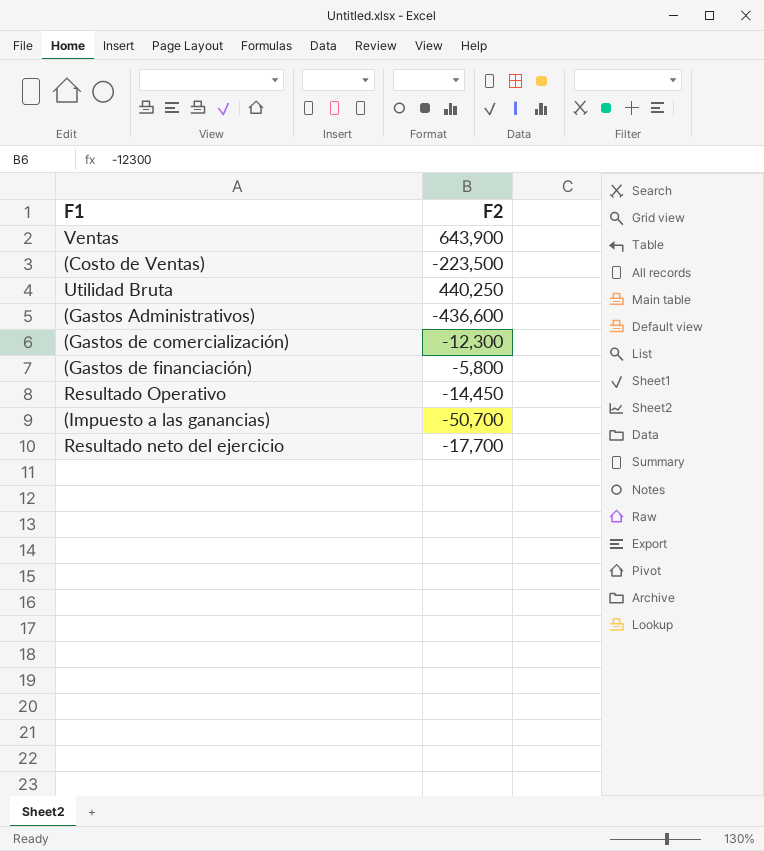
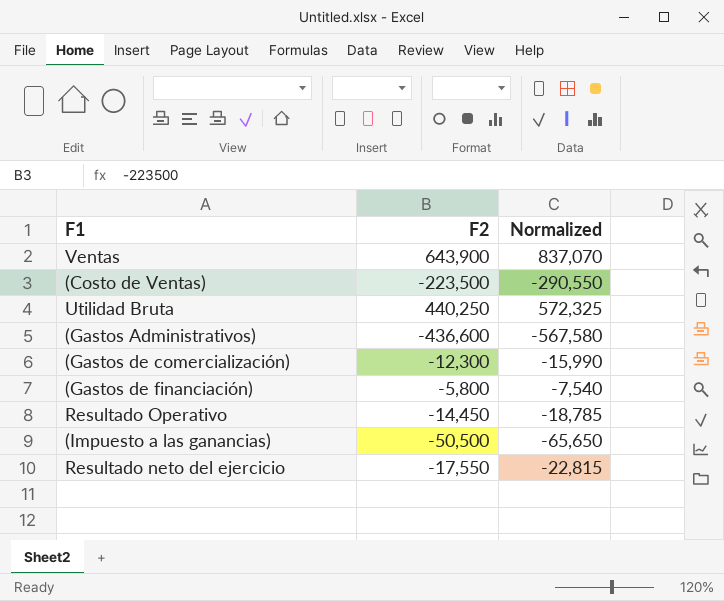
column Normalized | formula: none -> [F2] * 1.3
(Impuesto a las ganancias) | F2: -50,700 -> -50,500
Resultado neto del ejercicio | F2: -17,700 -> -17,550

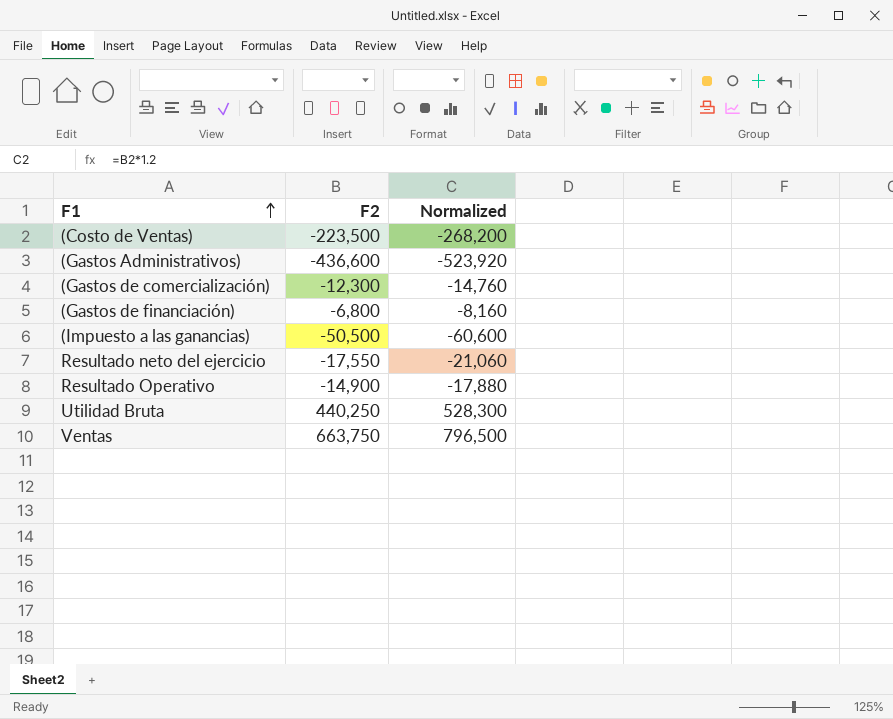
row order: none -> F1 ascending
column Normalized | formula: [F2] * 1.3 -> [F2] * 1.2
(Gastos de financiación) | F2: -5,800 -> -6,800
Resultado Operativo | F2: -14,450 -> -14,900
Ventas | F2: 643,900 -> 663,750

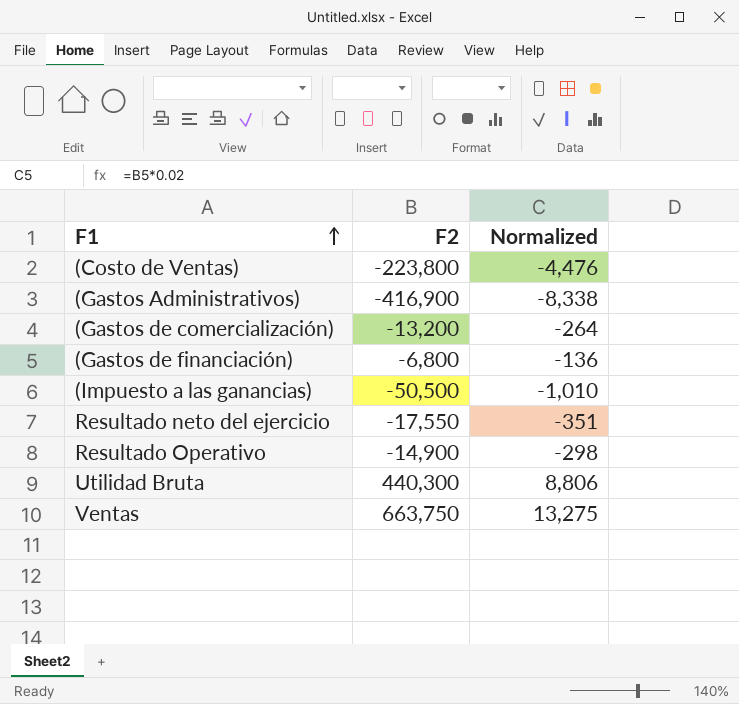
column Normalized | formula: [F2] * 1.2 -> [F2] * 0.02
(Costo de Ventas) | F2: -223,500 -> -223,800
(Gastos Administrativos) | F2: -436,600 -> -416,900
(Gastos de comercialización) | F2: -12,300 -> -13,200
Utilidad Bruta | F2: 440,250 -> 440,300

